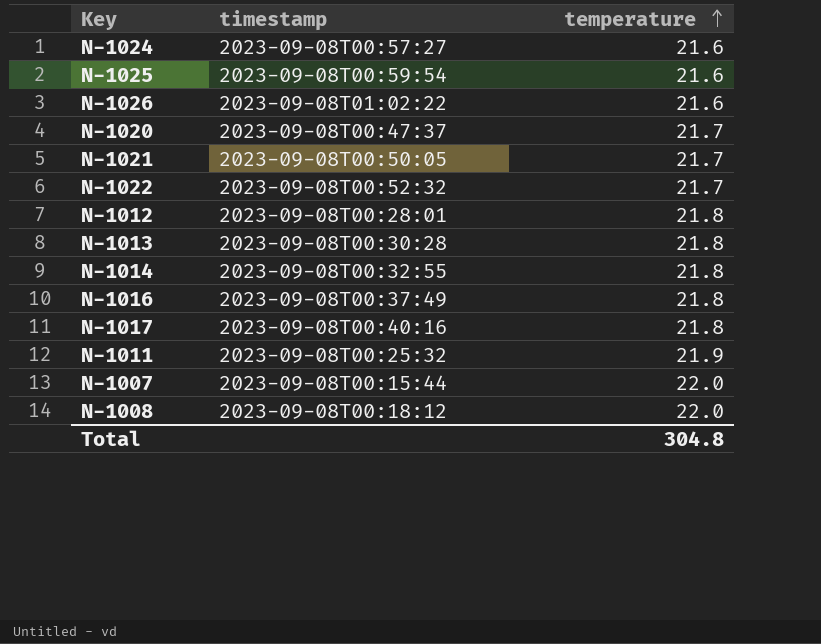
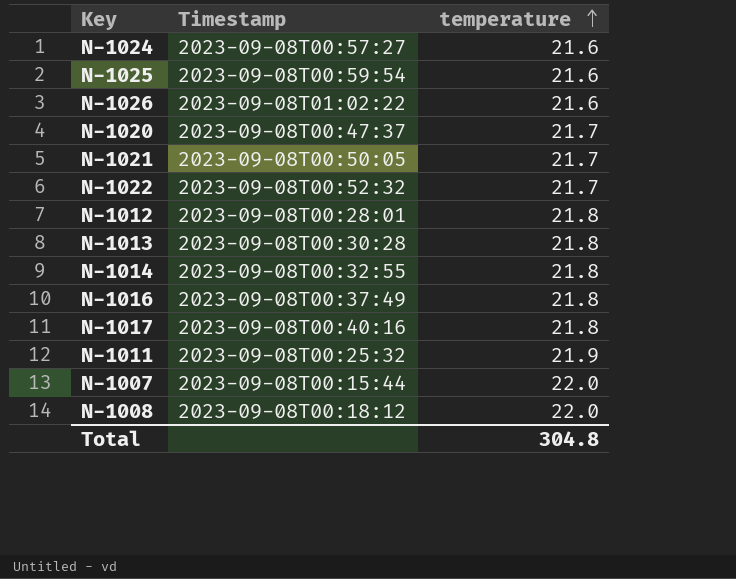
column name: timestamp -> Timestamp

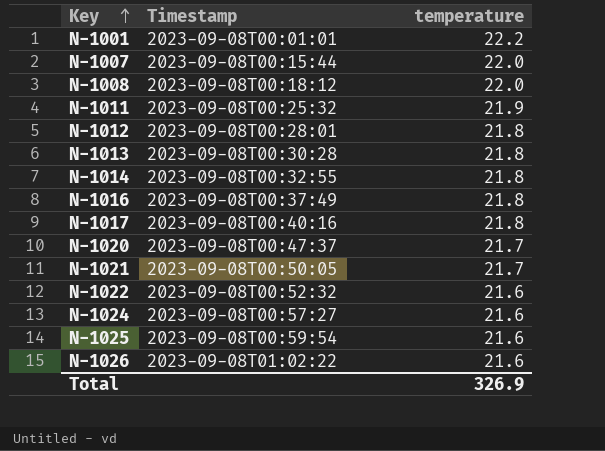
row order: temperature ascending -> Key ascending
row N-1001: none -> 2023-09-08T00:01:01 | 22.2
N-1022 | temperature: 21.7 -> 21.6
Total | temperature: 304.8 -> 326.9

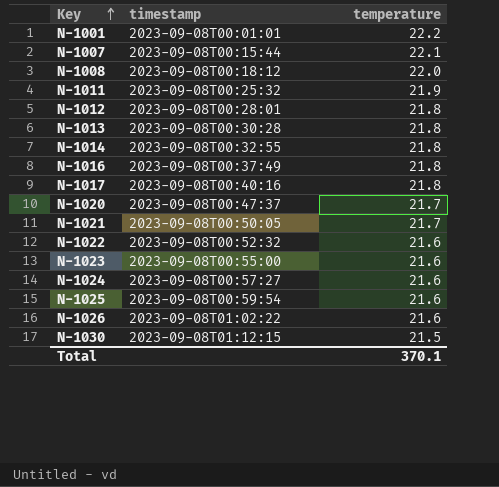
column name: Timestamp -> timestamp
N-1007 | temperature: 22.0 -> 22.1
row N-1023: none -> 2023-09-08T00:55:00 | 21.6
row N-1030: none -> 2023-09-08T01:12:15 | 21.5
Total | temperature: 326.9 -> 370.1

